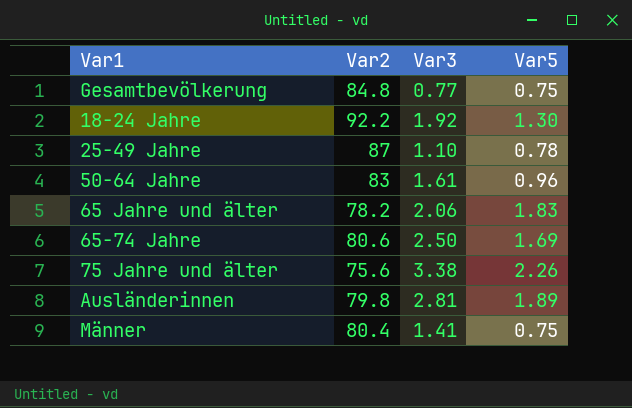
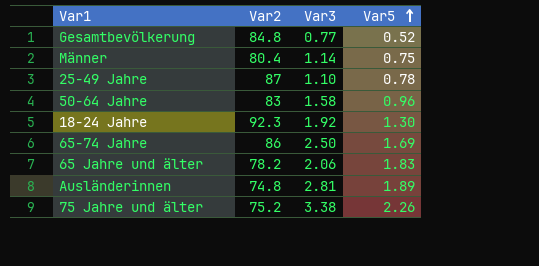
row order: none -> Var5 ascending
Gesamtbevölkerung | Var5: 0.75 -> 0.52
Männer | Var3: 1.41 -> 1.14
50-64 Jahre | Var3: 1.61 -> 1.58
18-24 Jahre | Var2: 92.2 -> 92.3
65-74 Jahre | Var2: 80.6 -> 86
Ausländerinnen | Var2: 79.8 -> 74.8
75 Jahre und älter | Var2: 75.6 -> 75.2

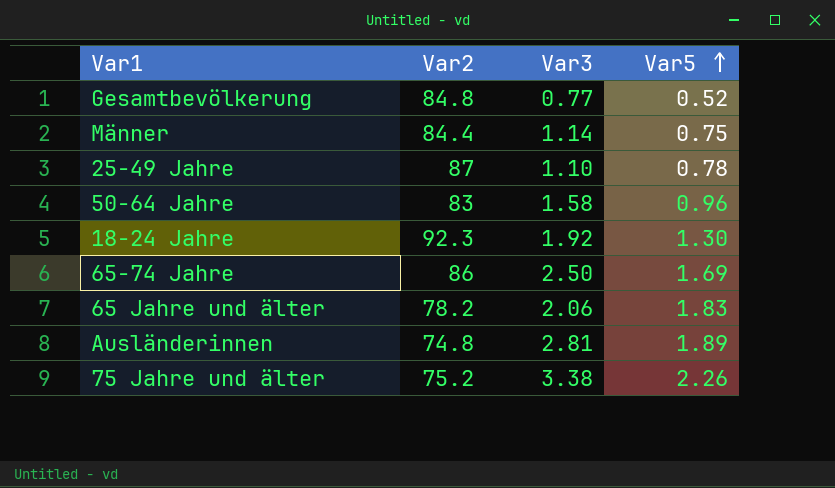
Männer | Var2: 80.4 -> 84.4

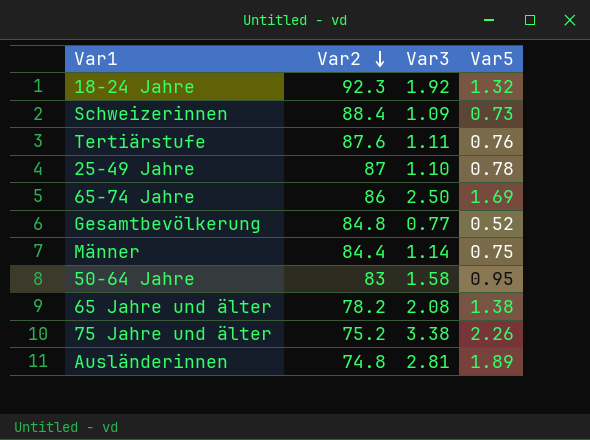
row order: Var5 ascending -> Var2 descending
18-24 Jahre | Var5: 1.30 -> 1.32
row Schweizerinnen: none -> 88.4 | 1.09 | 0.73
row Tertiärstufe: none -> 87.6 | 1.11 | 0.76
50-64 Jahre | Var5: 0.96 -> 0.95
65 Jahre und älter | Var3: 2.06 -> 2.08
65 Jahre und älter | Var5: 1.83 -> 1.38

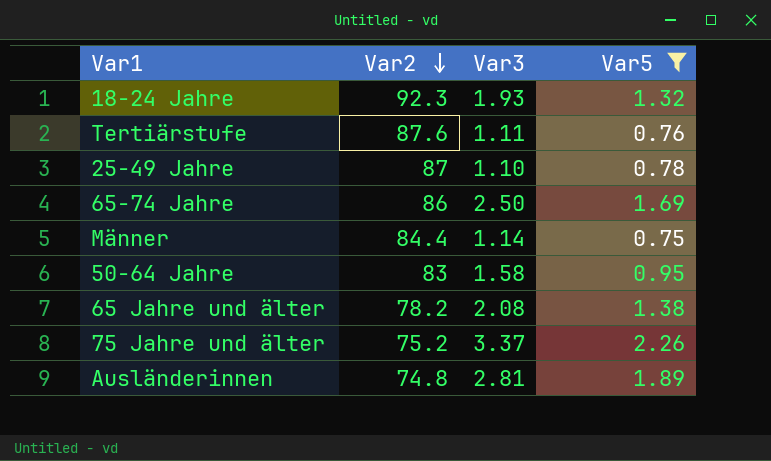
filter: none -> Var5 >= 0.75
18-24 Jahre | Var3: 1.92 -> 1.93
75 Jahre und älter | Var3: 3.38 -> 3.37

